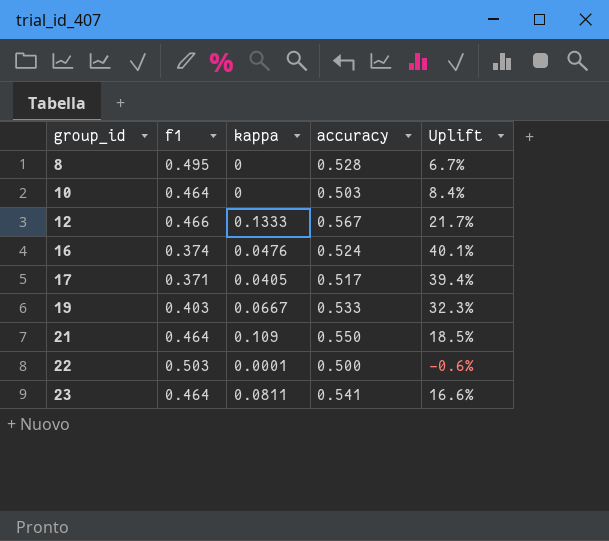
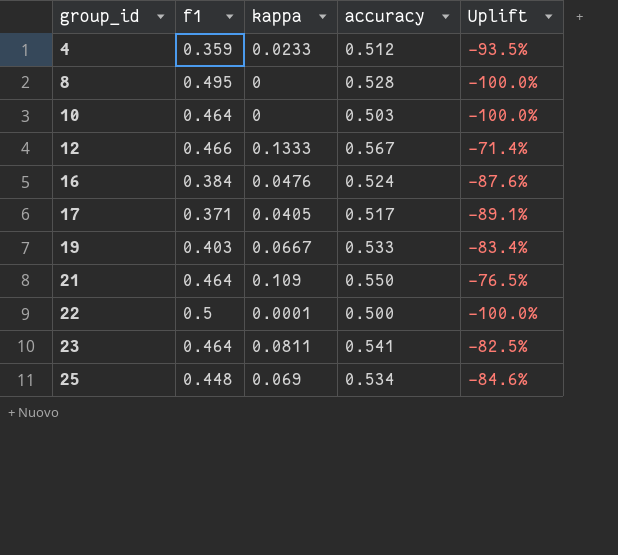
column Uplift | formula: ([accuracy] - [f1]) / [f1] -> ([kappa] - [f1]) / [f1]
row 4: none -> 0.359 | 0.0233 | 0.512 | -93.5%
16 | f1: 0.374 -> 0.384
22 | f1: 0.503 -> 0.5
row 25: none -> 0.448 | 0.069 | 0.534 | -84.6%

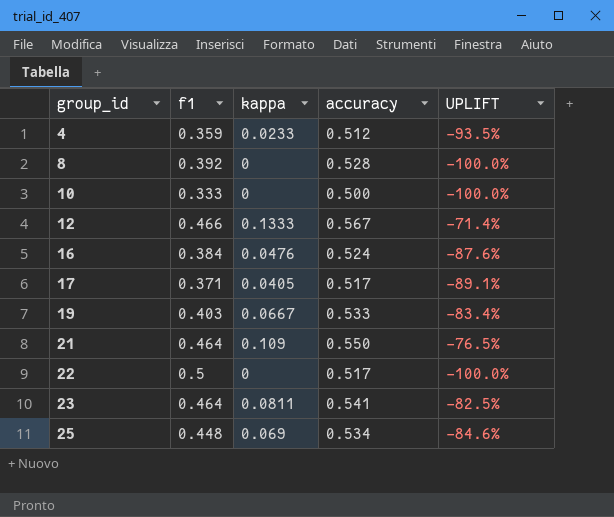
column name: Uplift -> UPLIFT
8 | f1: 0.495 -> 0.392
10 | f1: 0.464 -> 0.333
10 | accuracy: 0.503 -> 0.500
22 | kappa: 0.0001 -> 0
22 | accuracy: 0.500 -> 0.517

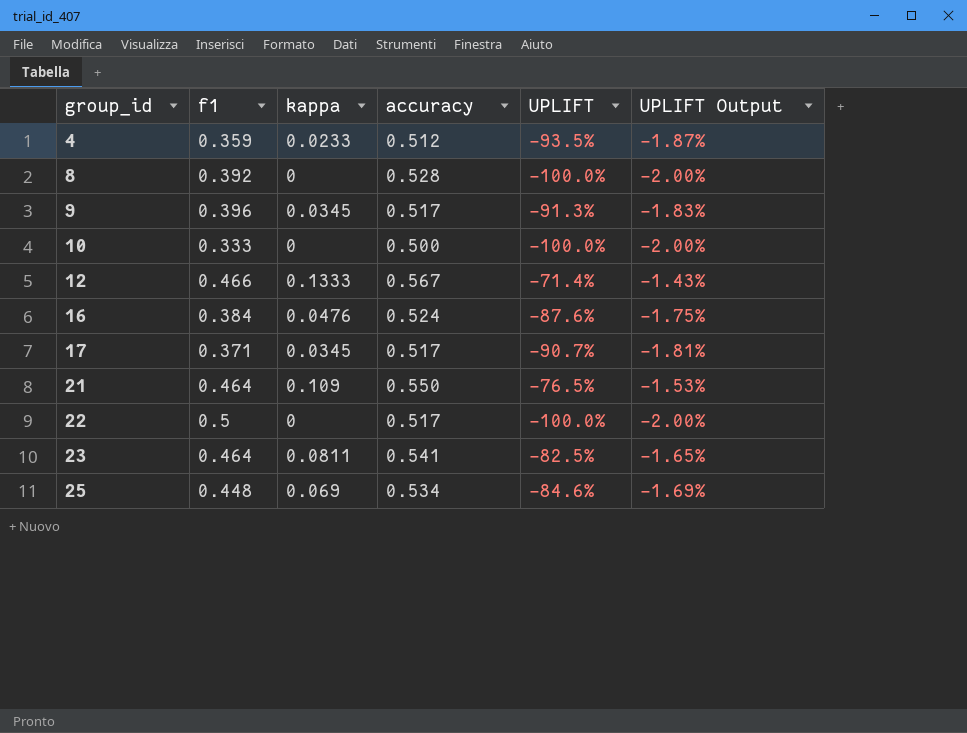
column UPLIFT Output | formula: none -> [UPLIFT] * 0.02
row 19: 0.403 | 0.0667 | 0.533 | -83.4% -> none
row 9: none -> 0.396 | 0.0345 | 0.517 | -91.3% | -1.83%
17 | kappa: 0.0405 -> 0.0345
17 | UPLIFT: -89.1% -> -90.7%

